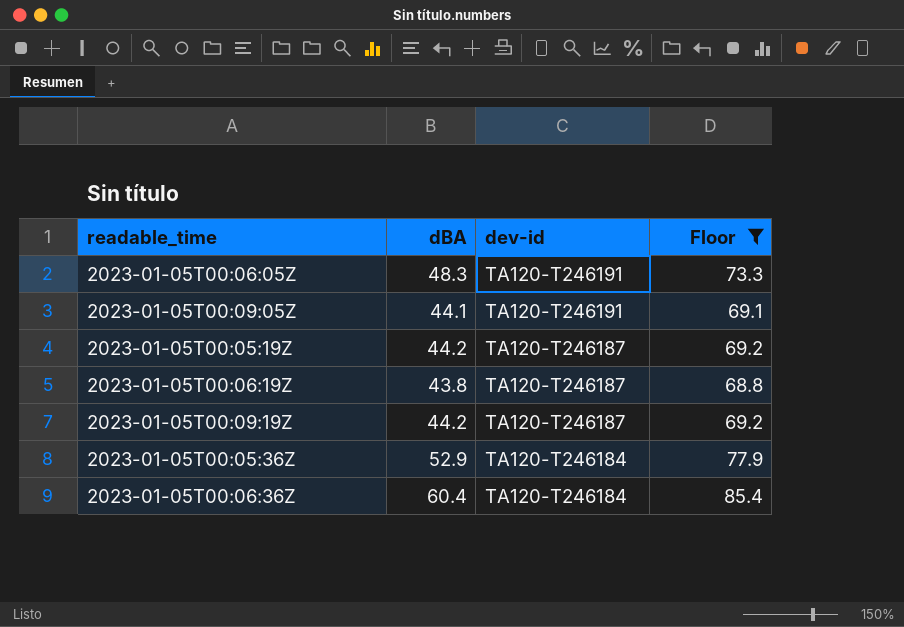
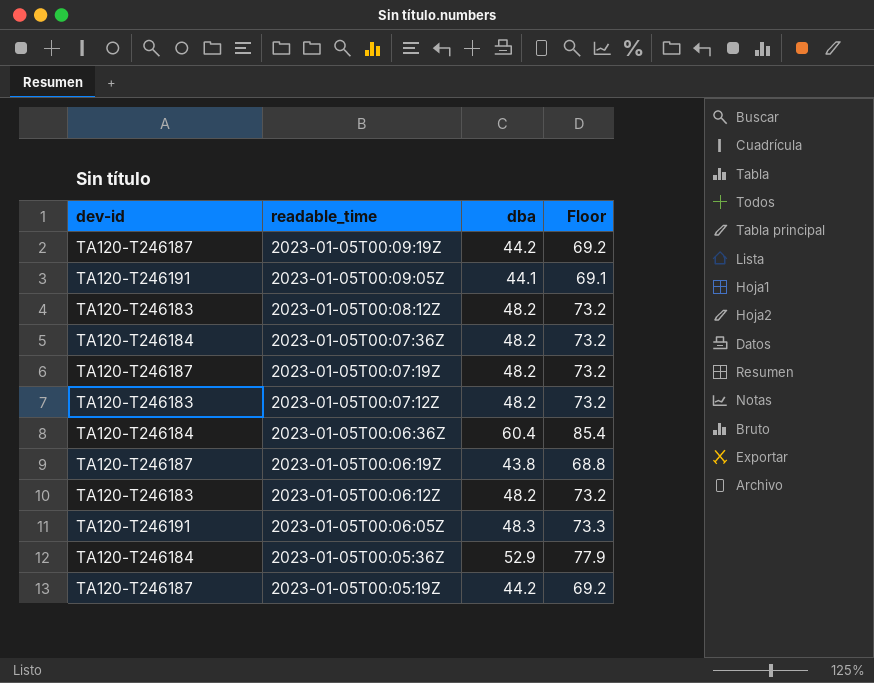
filter: Floor != 73.2 -> none
row order: dev-id descending -> readable_time descending
column dev-id | position: 3 -> 1
column name: dBA -> dba

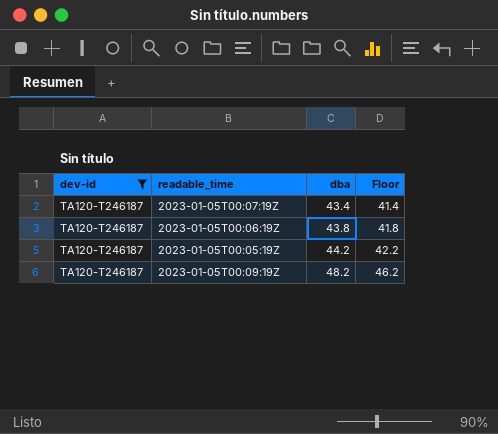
filter: none -> dev-id = TA120-T246187
row order: readable_time descending -> dba ascending
column Floor | formula: [dba] + 25 -> [dba] - 2
2023-01-05T00:07:19Z | dba: 48.2 -> 43.4
2023-01-05T00:09:19Z | dba: 44.2 -> 48.2

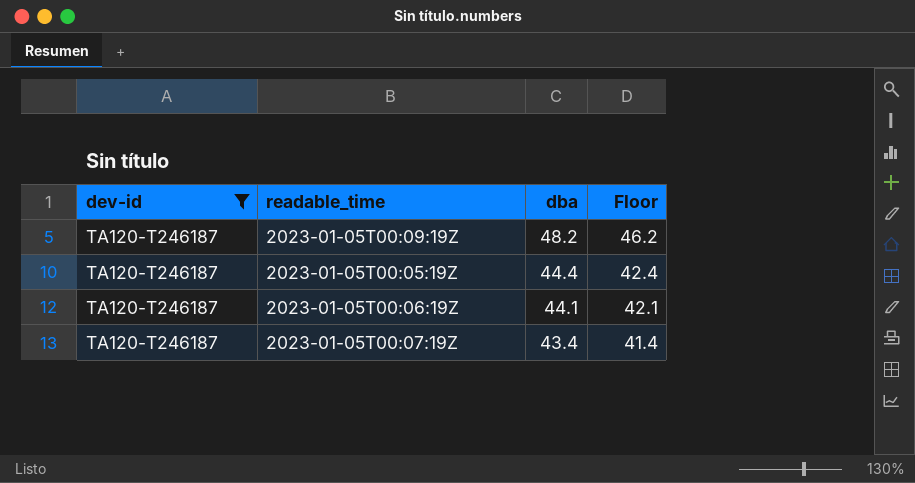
row order: dba ascending -> dba descending
2023-01-05T00:05:19Z | dba: 44.2 -> 44.4
2023-01-05T00:05:19Z | Floor: 42.2 -> 42.4
2023-01-05T00:06:19Z | dba: 43.8 -> 44.1
2023-01-05T00:06:19Z | Floor: 41.8 -> 42.1

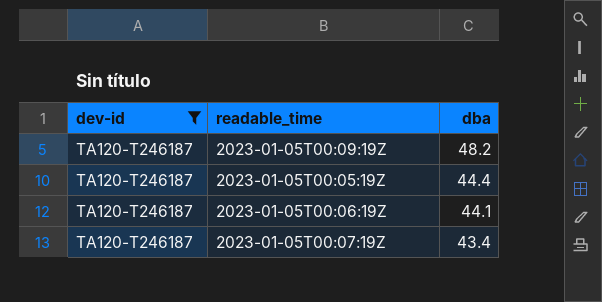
column Floor | formula: [dba] - 2 -> none

